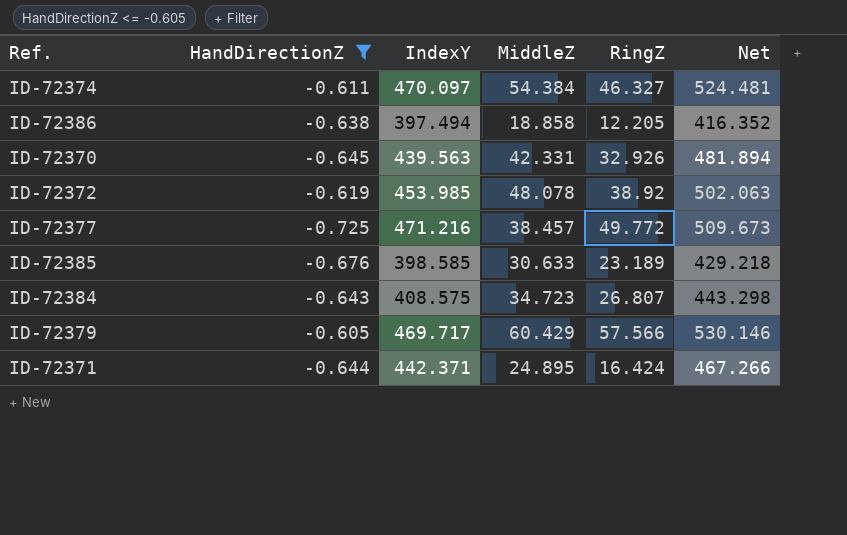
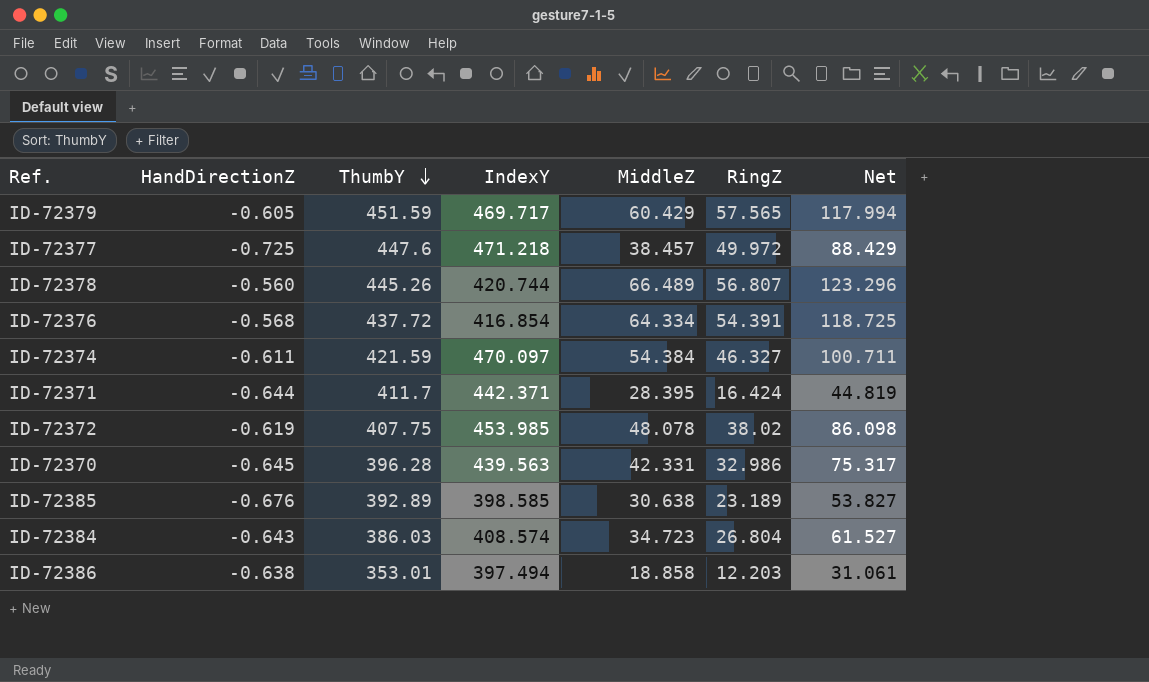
filter: HandDirectionZ <= -0.605 -> none
row order: none -> ThumbY descending
column ThumbY | position: none -> 3
column Net | formula: [IndexY] + [MiddleZ] -> [MiddleZ] + [RingZ]
ID-72379 | RingZ: 57.566 -> 57.565
ID-72377 | IndexY: 471.216 -> 471.218
ID-72377 | RingZ: 49.772 -> 49.972
ID-72371 | MiddleZ: 24.895 -> 28.395
ID-72372 | RingZ: 38.92 -> 38.02
ID-72370 | RingZ: 32.926 -> 32.986
ID-72385 | MiddleZ: 30.633 -> 30.638
ID-72384 | IndexY: 408.575 -> 408.574
ID-72384 | RingZ: 26.807 -> 26.804
ID-72386 | RingZ: 12.205 -> 12.203

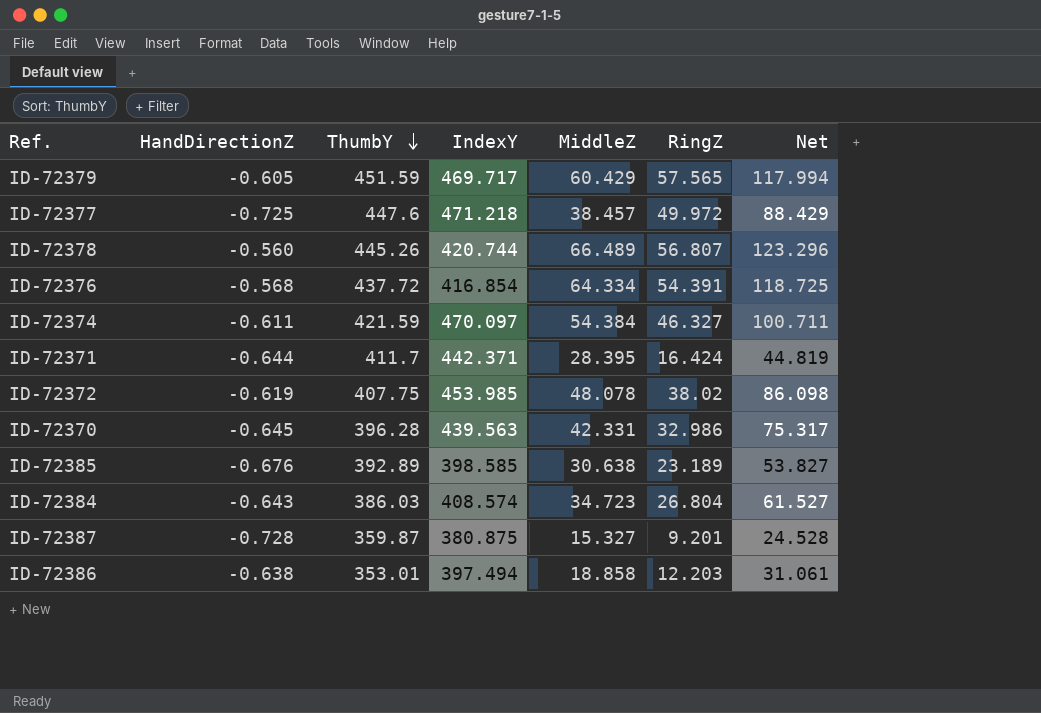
row ID-72387: none -> -0.728 | 359.87 | 380.875 | 15.327 | 9.201 | 24.528

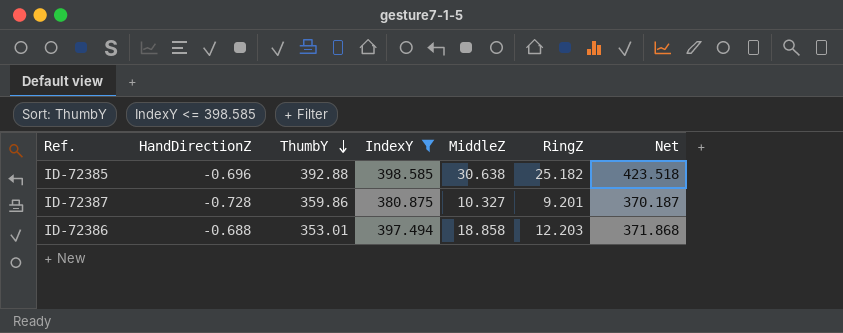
filter: none -> IndexY <= 398.585
column Net | formula: [MiddleZ] + [RingZ] -> [ThumbY] + [MiddleZ]
ID-72385 | HandDirectionZ: -0.676 -> -0.696
ID-72385 | ThumbY: 392.89 -> 392.88
ID-72385 | RingZ: 23.189 -> 25.182
ID-72387 | ThumbY: 359.87 -> 359.86
ID-72387 | MiddleZ: 15.327 -> 10.327
ID-72386 | HandDirectionZ: -0.638 -> -0.688

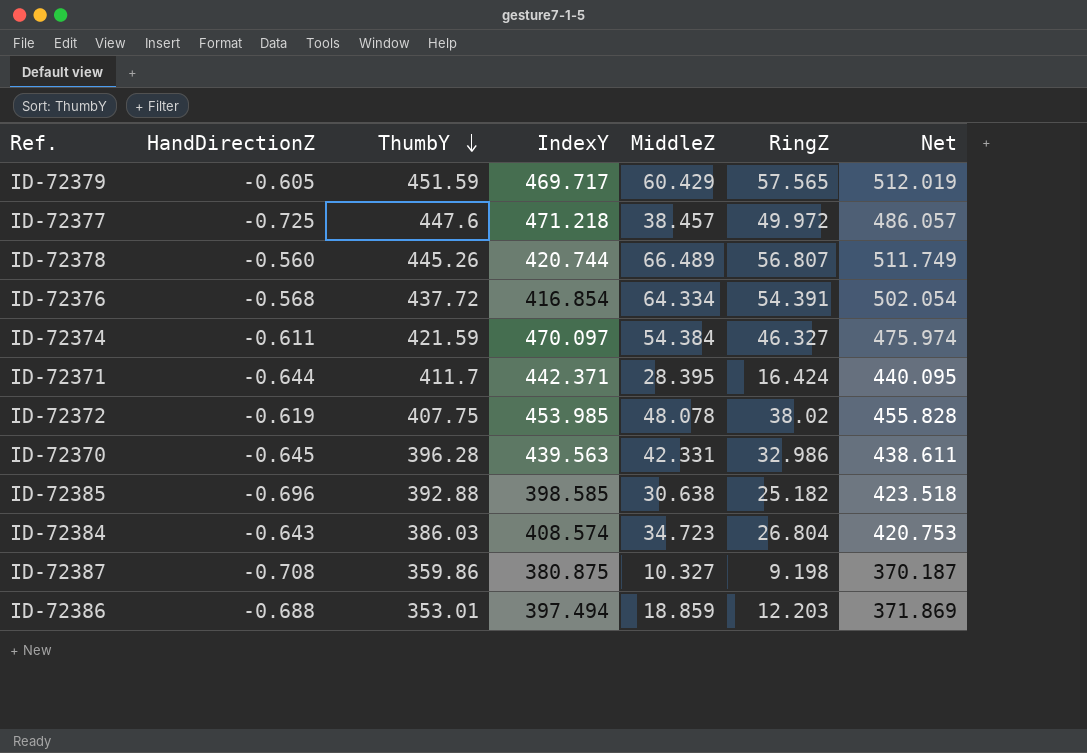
filter: IndexY <= 398.585 -> none
ID-72387 | HandDirectionZ: -0.728 -> -0.708
ID-72387 | RingZ: 9.201 -> 9.198
ID-72386 | MiddleZ: 18.858 -> 18.859
ID-72386 | Net: 371.868 -> 371.869

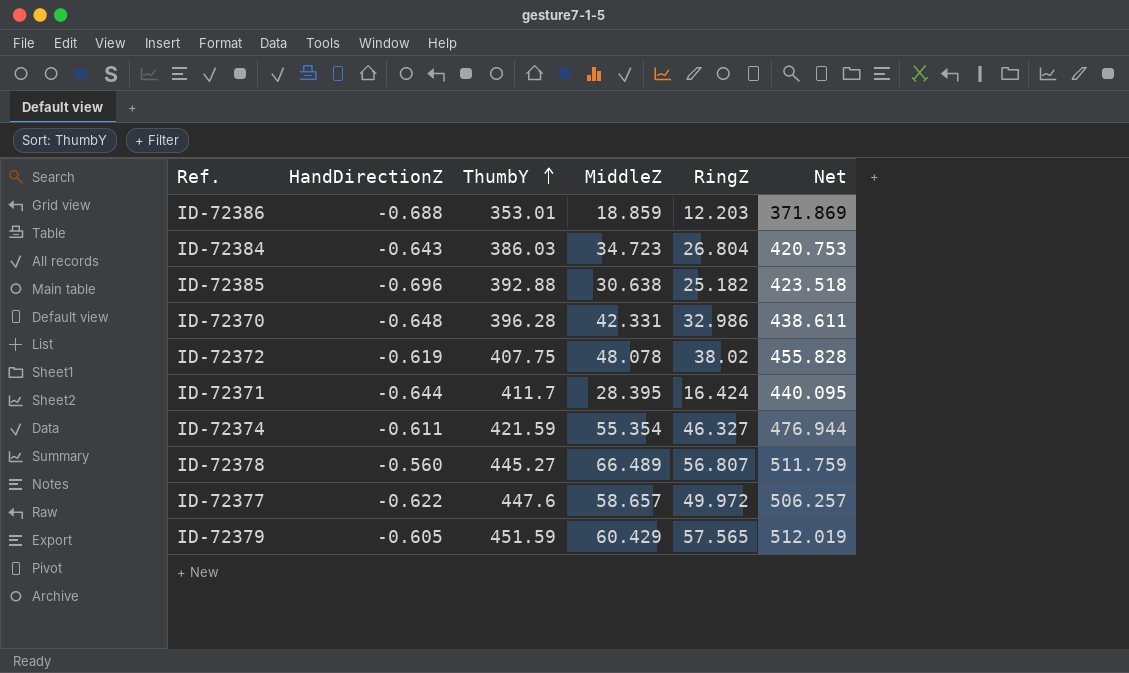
row order: ThumbY descending -> ThumbY ascending
column IndexY | position: 4 -> none
row ID-72376: -0.568 | 437.72 | 416.854 | 64.334 | 54.391 | 502.054 -> none
row ID-72387: -0.708 | 359.86 | 380.875 | 10.327 | 9.198 | 370.187 -> none
ID-72370 | HandDirectionZ: -0.645 -> -0.648
ID-72374 | MiddleZ: 54.384 -> 55.354
ID-72374 | Net: 475.974 -> 476.944
ID-72378 | ThumbY: 445.26 -> 445.27
ID-72378 | Net: 511.749 -> 511.759
ID-72377 | HandDirectionZ: -0.725 -> -0.622
ID-72377 | MiddleZ: 38.457 -> 58.657
ID-72377 | Net: 486.057 -> 506.257

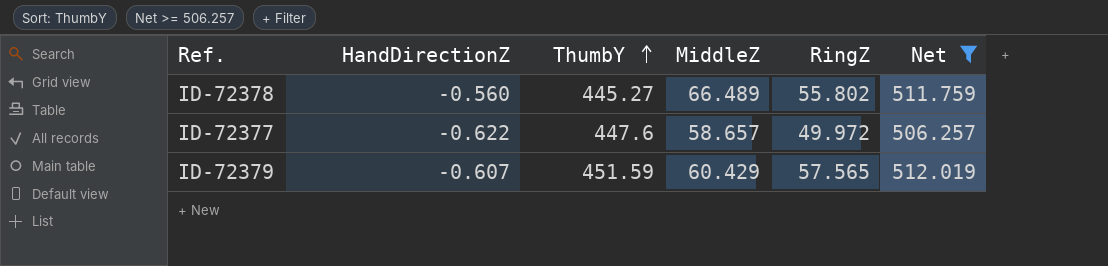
filter: none -> Net >= 506.257
ID-72378 | RingZ: 56.807 -> 55.802
ID-72379 | HandDirectionZ: -0.605 -> -0.607

